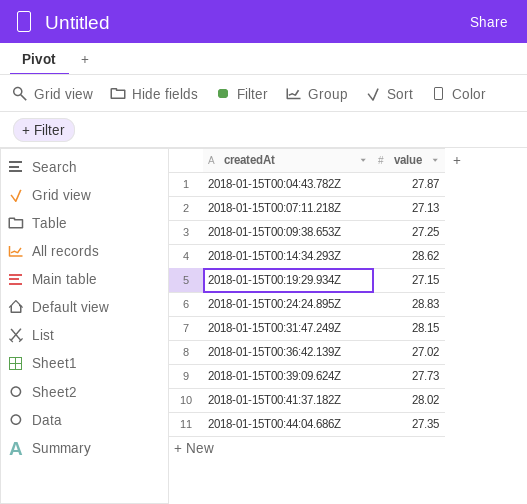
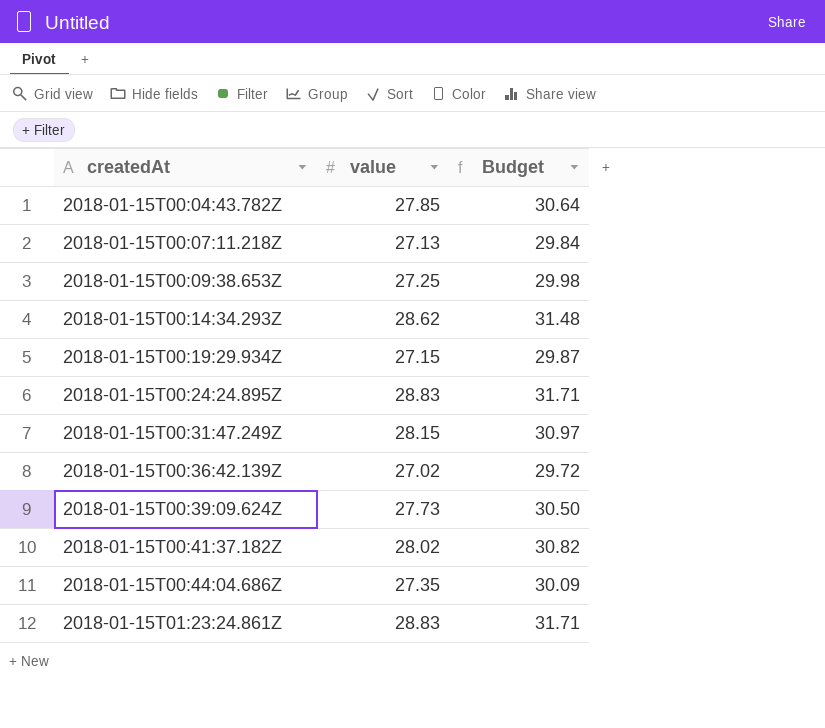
column Budget | formula: none -> [value] * 1.1
2018-01-15T00:04:43.782Z | value: 27.87 -> 27.85
row 2018-01-15T01:23:24.861Z: none -> 28.83 | 31.71

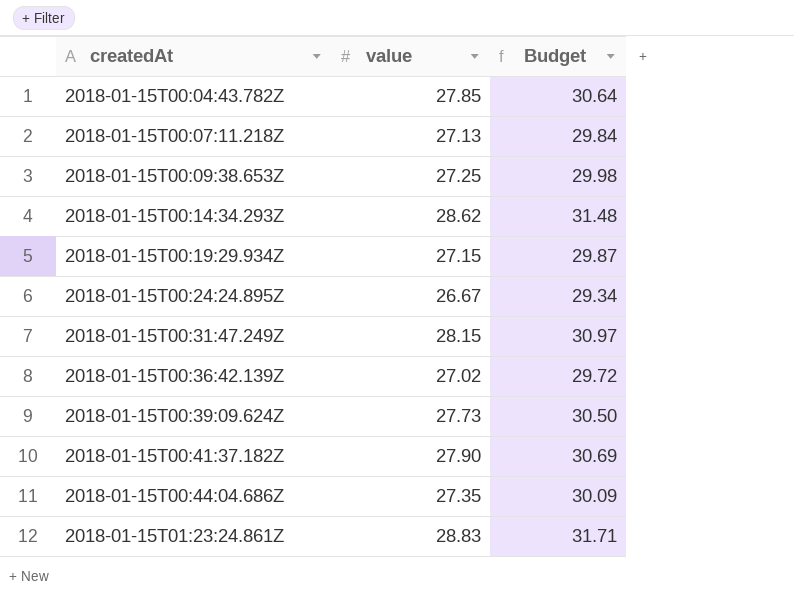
2018-01-15T00:24:24.895Z | value: 28.83 -> 26.67
2018-01-15T00:24:24.895Z | Budget: 31.71 -> 29.34
2018-01-15T00:41:37.182Z | value: 28.02 -> 27.90
2018-01-15T00:41:37.182Z | Budget: 30.82 -> 30.69

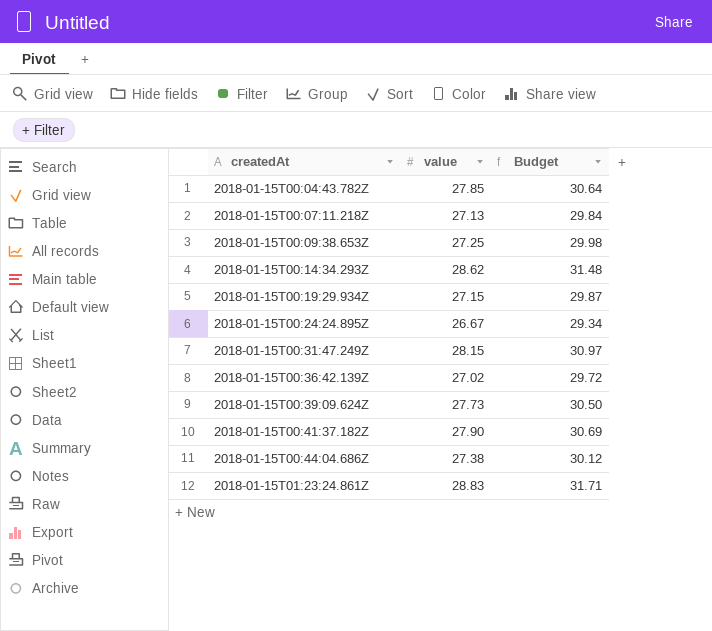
2018-01-15T00:44:04.686Z | value: 27.35 -> 27.38
2018-01-15T00:44:04.686Z | Budget: 30.09 -> 30.12

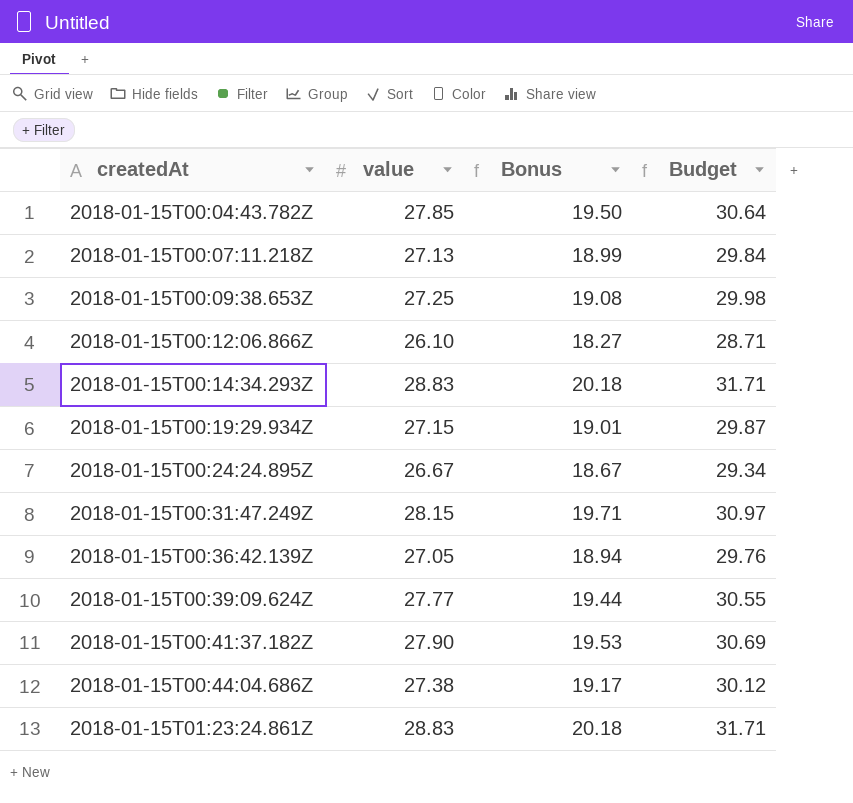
column Bonus | formula: none -> [value] * 0.7
row 2018-01-15T00:12:06.866Z: none -> 26.10 | 18.27 | 28.71
2018-01-15T00:14:34.293Z | value: 28.62 -> 28.83
2018-01-15T00:14:34.293Z | Budget: 31.48 -> 31.71
2018-01-15T00:36:42.139Z | value: 27.02 -> 27.05
2018-01-15T00:36:42.139Z | Budget: 29.72 -> 29.76
2018-01-15T00:39:09.624Z | value: 27.73 -> 27.77
2018-01-15T00:39:09.624Z | Budget: 30.50 -> 30.55

